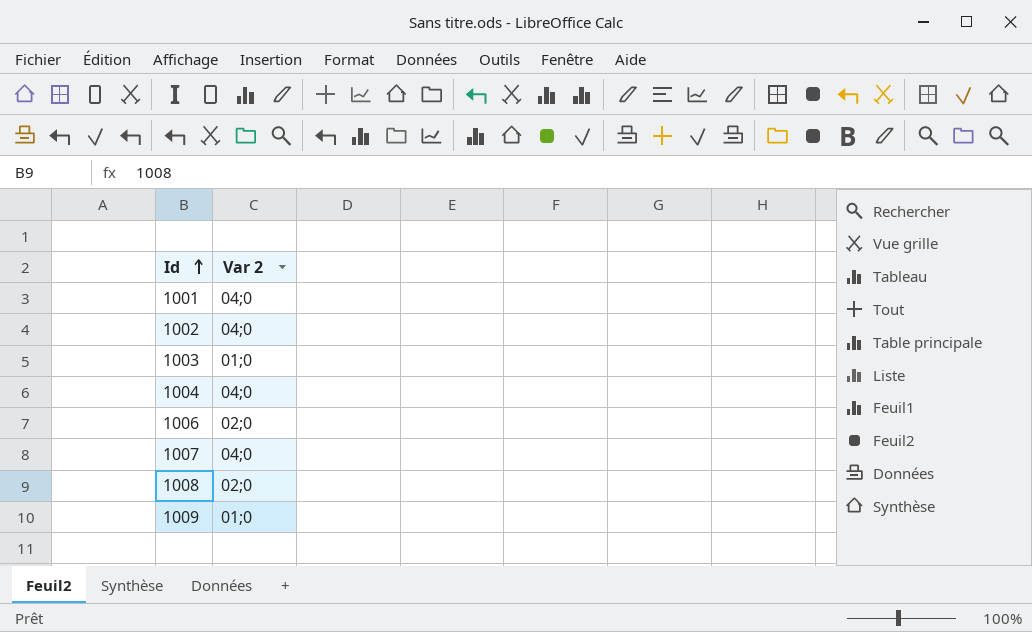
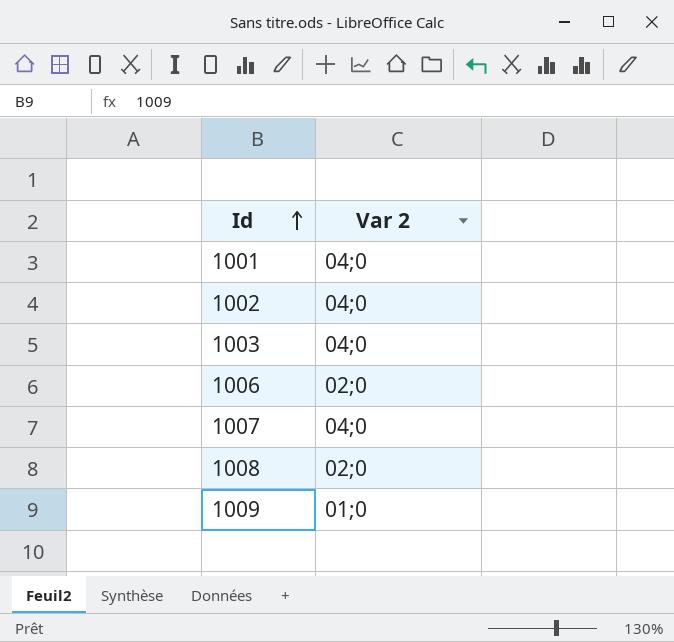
row 1004: 04;0 -> none
1003 | Var 2: 01;0 -> 04;0

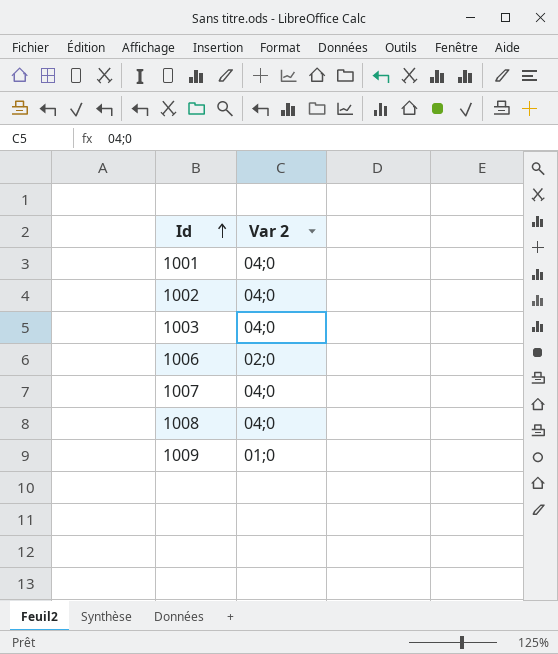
1008 | Var 2: 02;0 -> 04;0

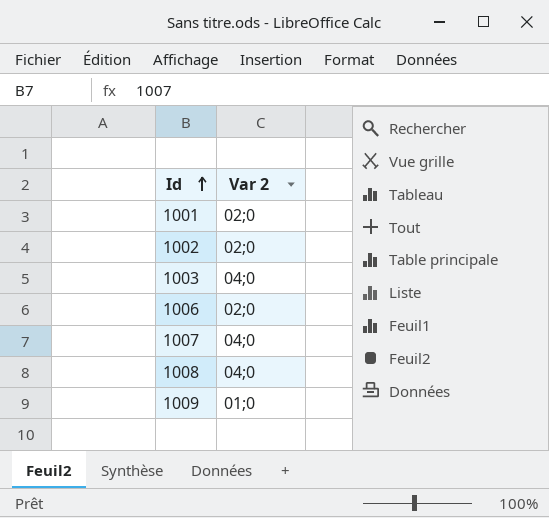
1001 | Var 2: 04;0 -> 02;0
1002 | Var 2: 04;0 -> 02;0

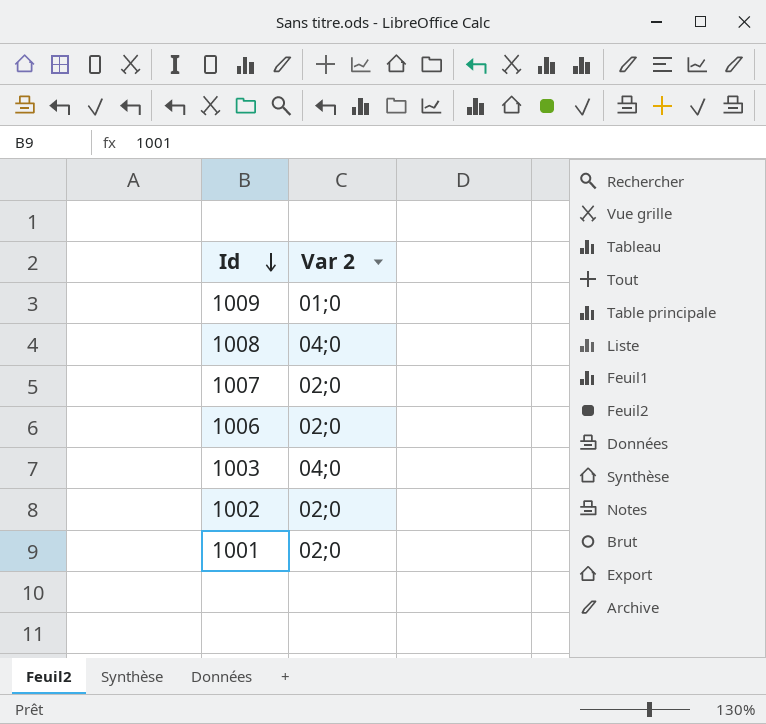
row order: Id ascending -> Id descending
1007 | Var 2: 04;0 -> 02;0

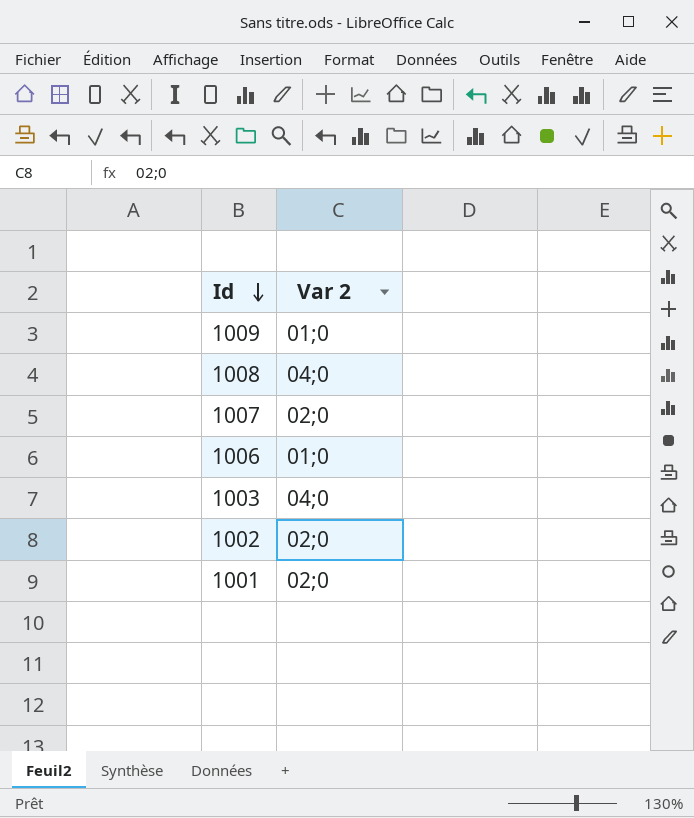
1006 | Var 2: 02;0 -> 01;0

